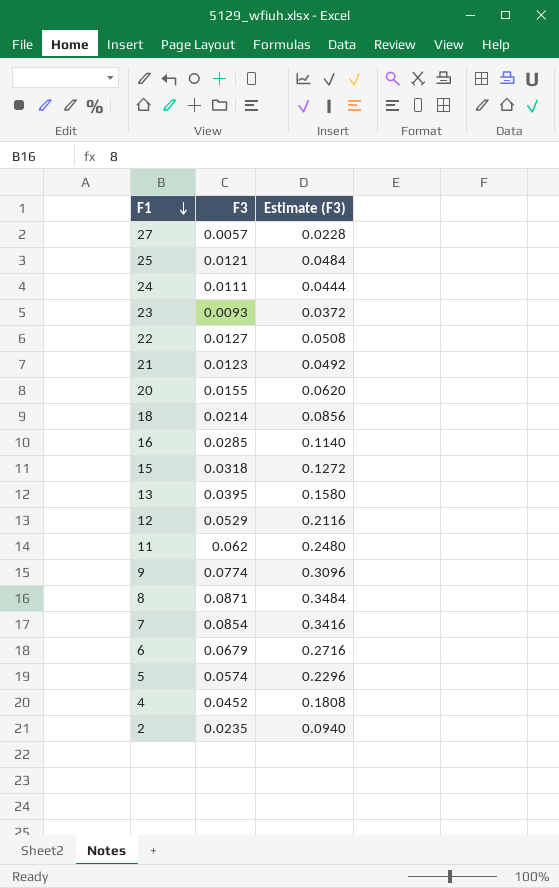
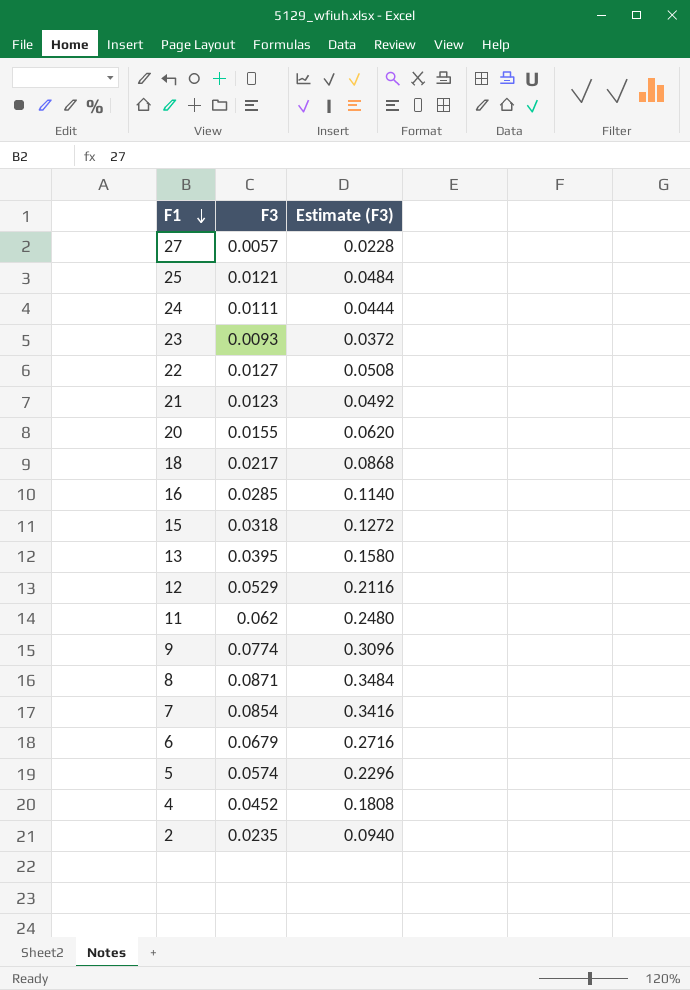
18 | F3: 0.0214 -> 0.0217
18 | Estimate (F3): 0.0856 -> 0.0868

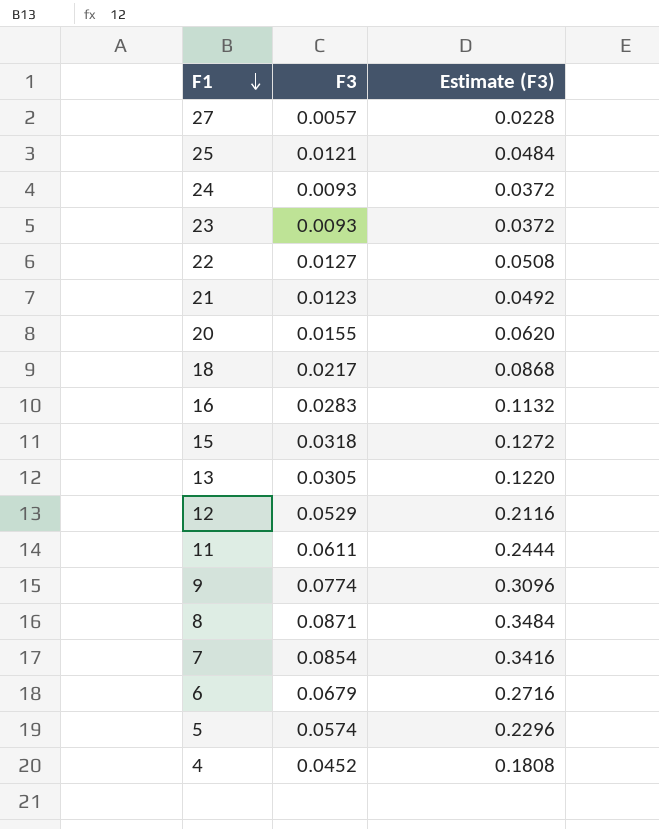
row 2: 0.0235 | 0.0940 -> none
24 | F3: 0.0111 -> 0.0093
24 | Estimate (F3): 0.0444 -> 0.0372
16 | F3: 0.0285 -> 0.0283
16 | Estimate (F3): 0.1140 -> 0.1132
13 | F3: 0.0395 -> 0.0305
13 | Estimate (F3): 0.1580 -> 0.1220
11 | F3: 0.062 -> 0.0611
11 | Estimate (F3): 0.2480 -> 0.2444

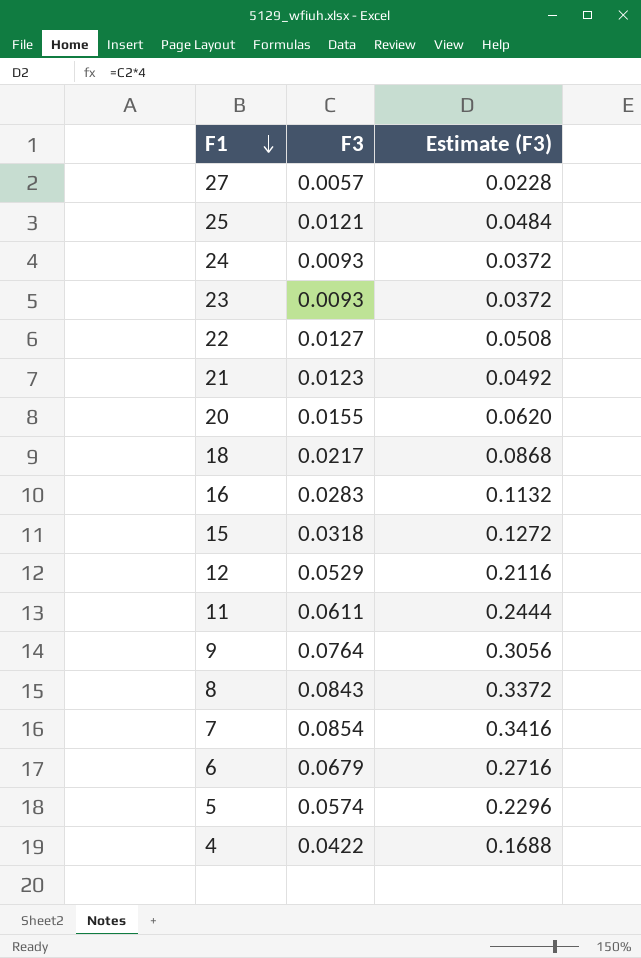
row 13: 0.0305 | 0.1220 -> none
9 | F3: 0.0774 -> 0.0764
9 | Estimate (F3): 0.3096 -> 0.3056
8 | F3: 0.0871 -> 0.0843
8 | Estimate (F3): 0.3484 -> 0.3372
4 | F3: 0.0452 -> 0.0422
4 | Estimate (F3): 0.1808 -> 0.1688

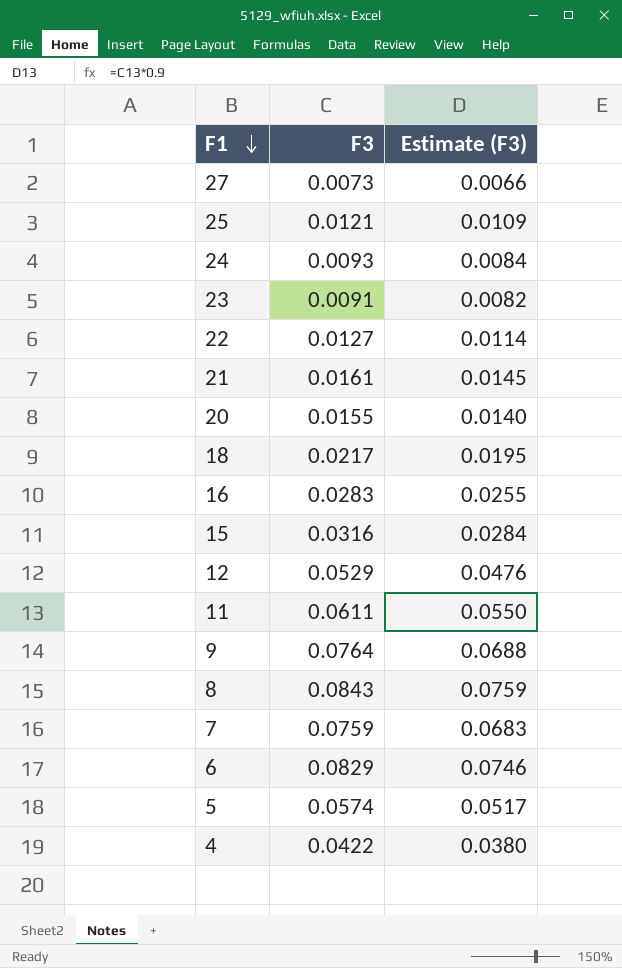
column Estimate (F3) | formula: [F3] * 4 -> [F3] * 0.9
27 | F3: 0.0057 -> 0.0073
23 | F3: 0.0093 -> 0.0091
21 | F3: 0.0123 -> 0.0161
15 | F3: 0.0318 -> 0.0316
7 | F3: 0.0854 -> 0.0759
6 | F3: 0.0679 -> 0.0829

